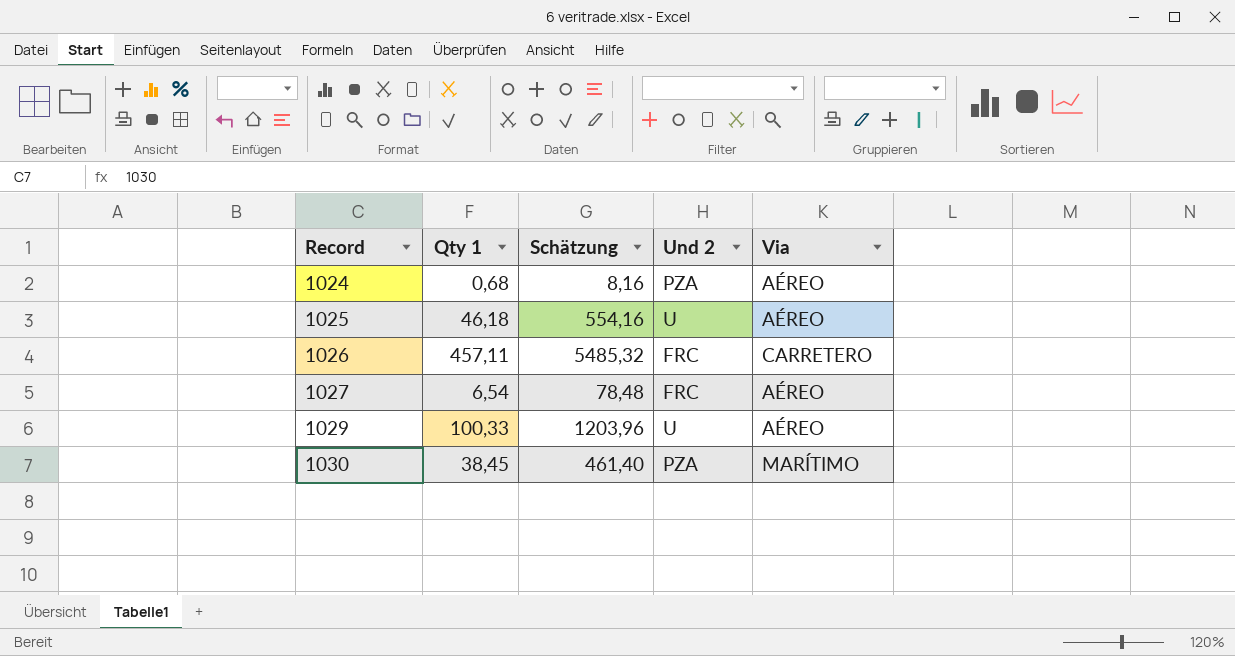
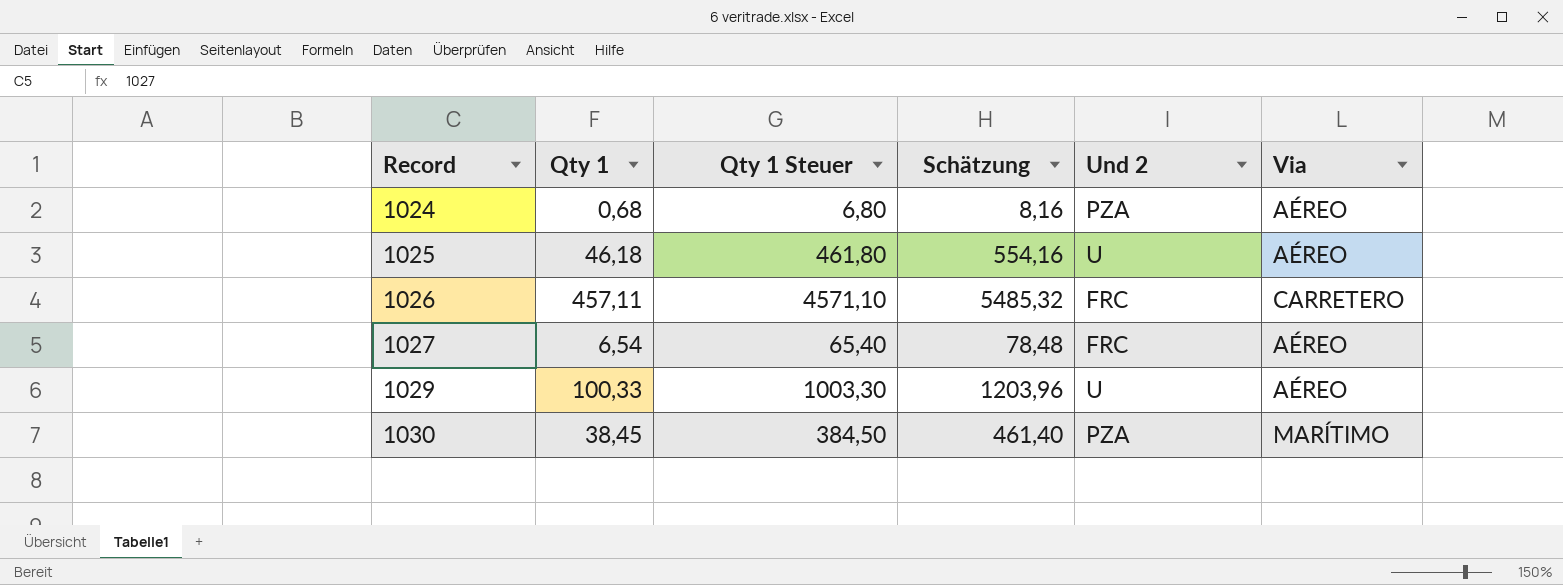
column Qty 1 Steuer | formula: none -> [Qty 1] * 10

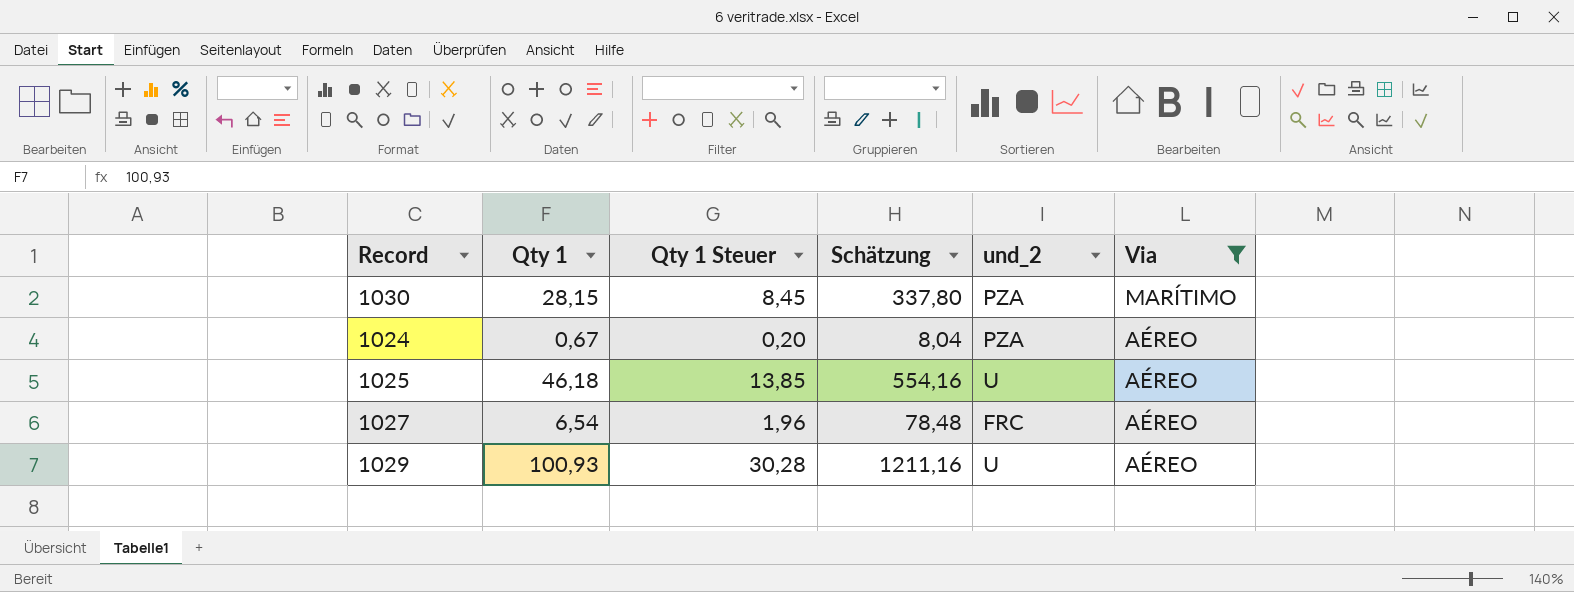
filter: none -> Via != CARRETERO
row order: Record ascending -> Via descending
column Qty 1 Steuer | formula: [Qty 1] * 10 -> [Qty 1] * 0,3
column name: Und 2 -> und_2
1030 | Qty 1: 38,45 -> 28,15
1030 | Schätzung: 461,40 -> 337,80
1024 | Qty 1: 0,68 -> 0,67
1024 | Schätzung: 8,16 -> 8,04
1029 | Qty 1: 100,33 -> 100,93
1029 | Schätzung: 1203,96 -> 1211,16

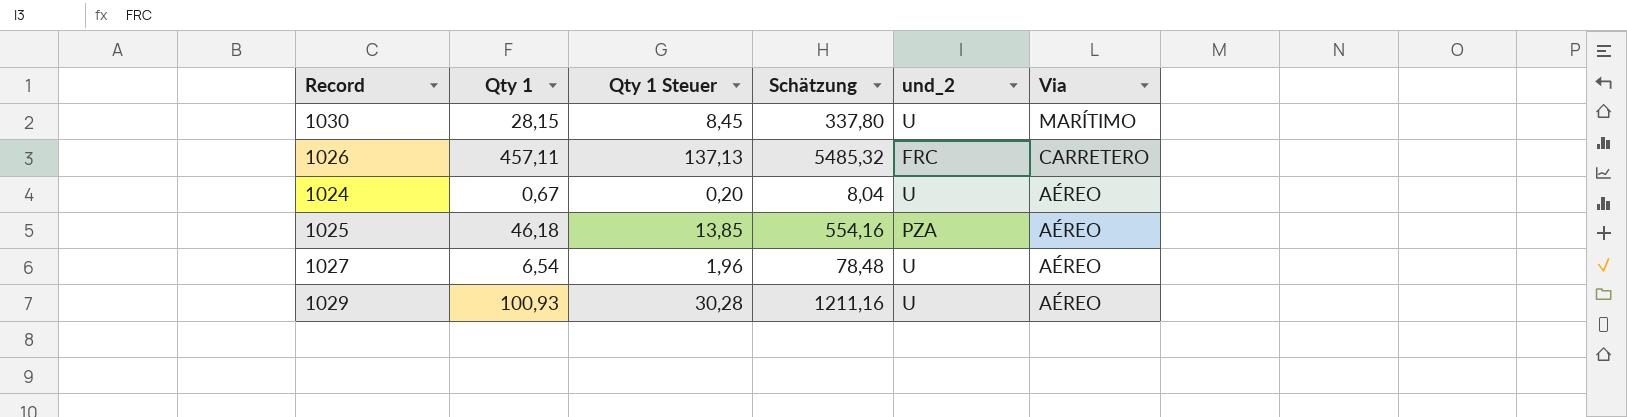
filter: Via != CARRETERO -> none
1030 | und_2: PZA -> U
1024 | und_2: PZA -> U
1025 | und_2: U -> PZA
1027 | und_2: FRC -> U

